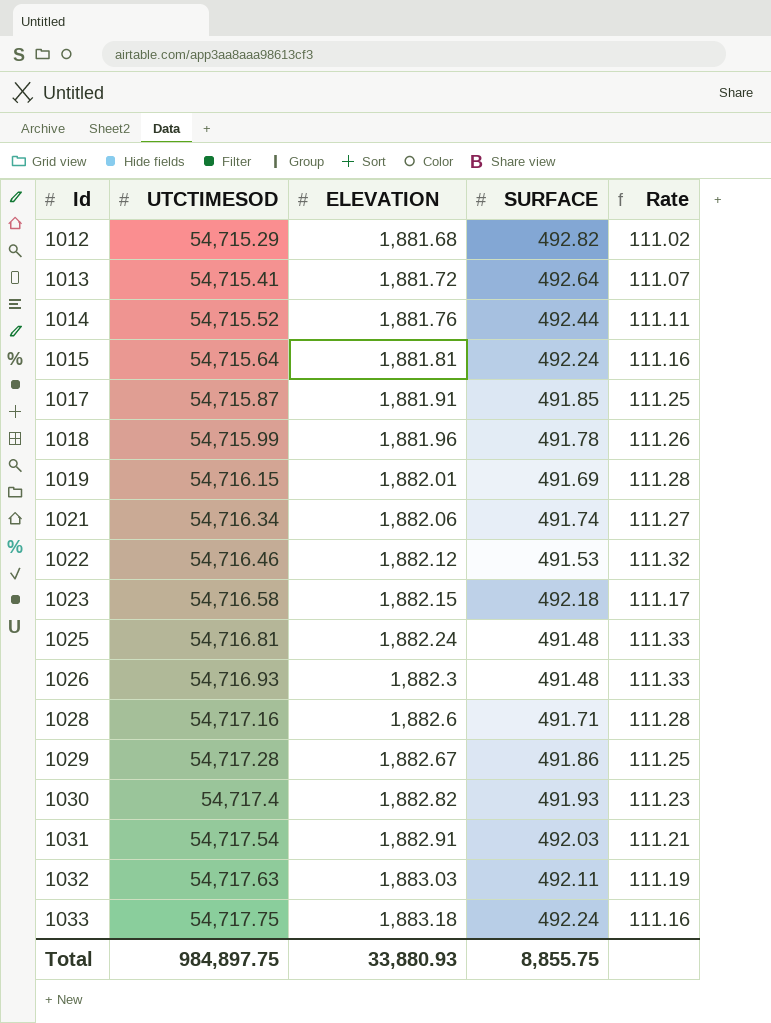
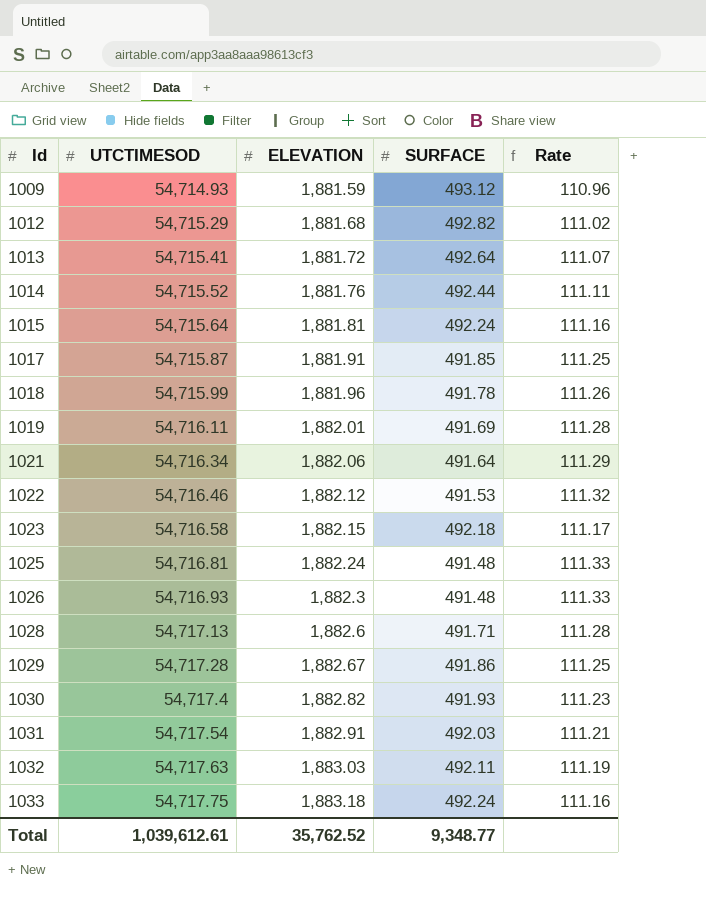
row 1009: none -> 54,714.93 | 1,881.59 | 493.12 | 110.96
1019 | UTCTIMESOD: 54,716.15 -> 54,716.11
1021 | SURFACE: 491.74 -> 491.64
1021 | Rate: 111.27 -> 111.29
1028 | UTCTIMESOD: 54,717.16 -> 54,717.13
Total | UTCTIMESOD: 984,897.75 -> 1,039,612.61
Total | ELEVATION: 33,880.93 -> 35,762.52
Total | SURFACE: 8,855.75 -> 9,348.77

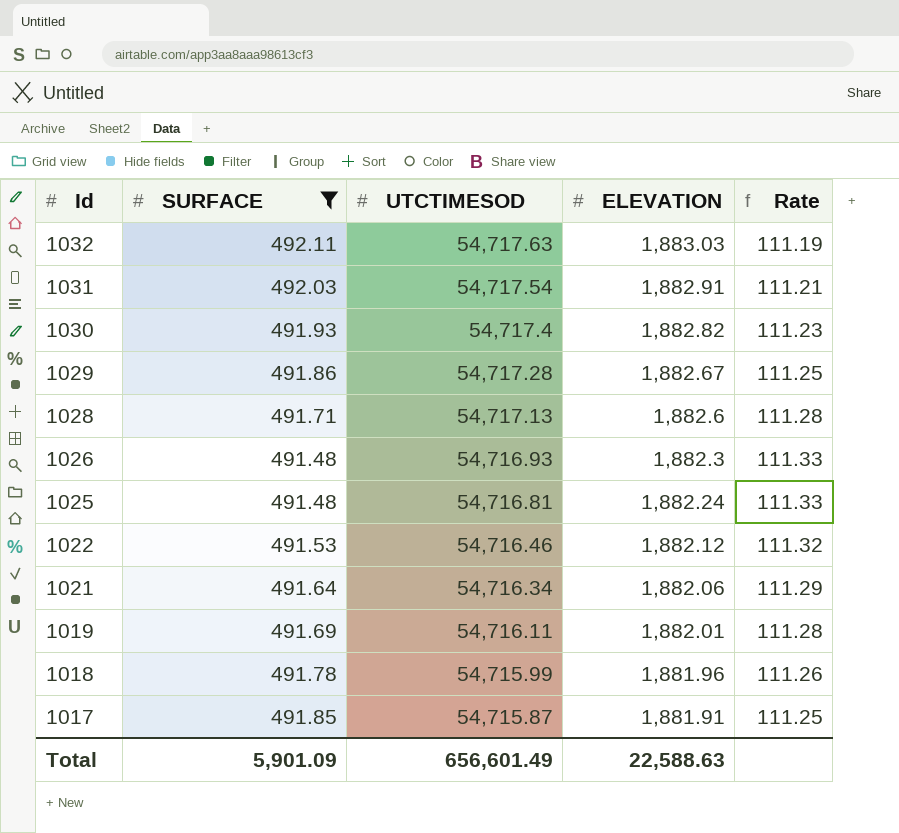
filter: none -> SURFACE <= 492.11
row order: Id ascending -> Id descending
column SURFACE | position: 4 -> 2
Total | SURFACE: 9,348.77 -> 5,901.09
Total | UTCTIMESOD: 1,039,612.61 -> 656,601.49
Total | ELEVATION: 35,762.52 -> 22,588.63

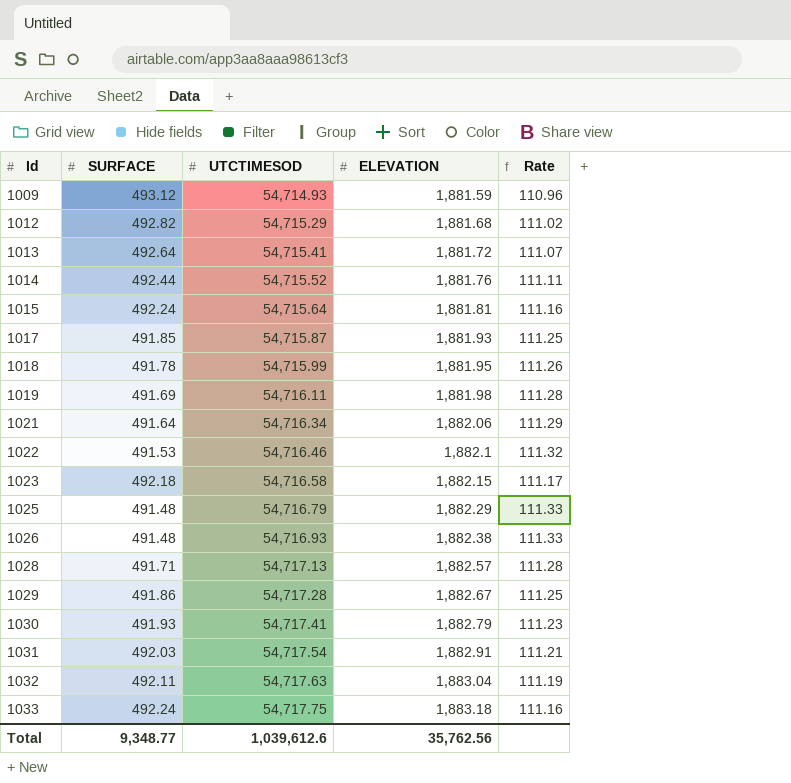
filter: SURFACE <= 492.11 -> none
row order: Id descending -> Id ascending
1017 | ELEVATION: 1,881.91 -> 1,881.93
1018 | ELEVATION: 1,881.96 -> 1,881.95
1019 | ELEVATION: 1,882.01 -> 1,881.98
1022 | ELEVATION: 1,882.12 -> 1,882.1
1025 | UTCTIMESOD: 54,716.81 -> 54,716.79
1025 | ELEVATION: 1,882.24 -> 1,882.29
1026 | ELEVATION: 1,882.3 -> 1,882.38
1028 | ELEVATION: 1,882.6 -> 1,882.57
1030 | UTCTIMESOD: 54,717.4 -> 54,717.41
1030 | ELEVATION: 1,882.82 -> 1,882.79
1032 | ELEVATION: 1,883.03 -> 1,883.04
Total | SURFACE: 5,901.09 -> 9,348.77
Total | UTCTIMESOD: 656,601.49 -> 1,039,612.6
Total | ELEVATION: 22,588.63 -> 35,762.56

